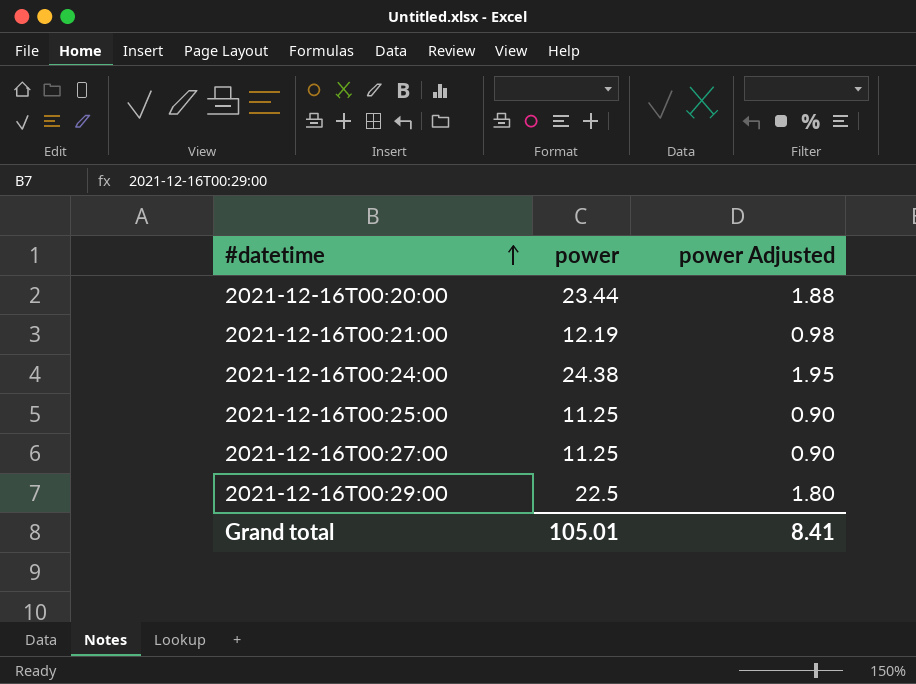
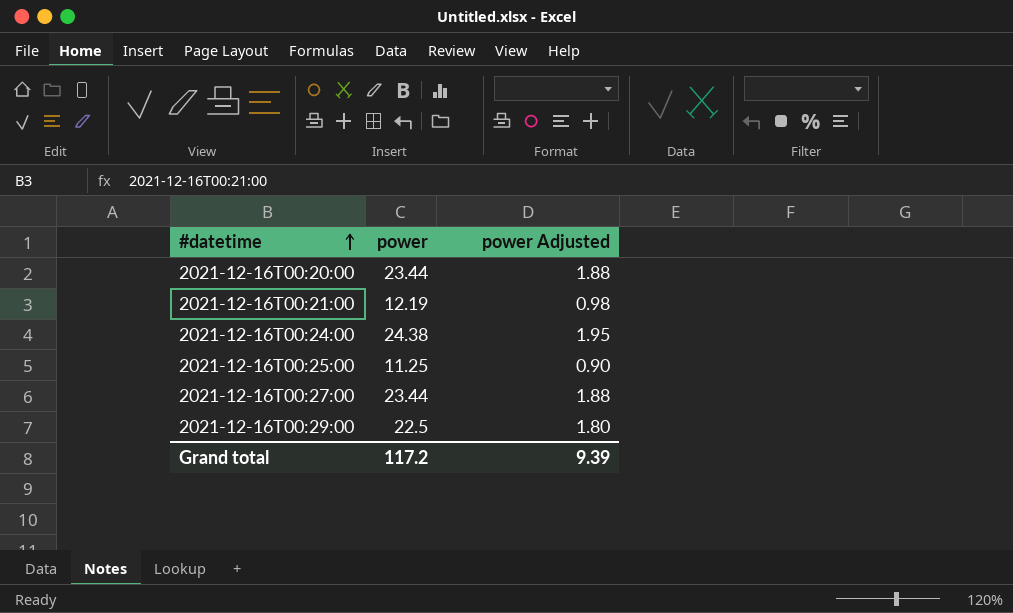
2021-12-16T00:27:00 | power: 11.25 -> 23.44
2021-12-16T00:27:00 | power Adjusted: 0.90 -> 1.88
Grand total | power: 105.01 -> 117.2
Grand total | power Adjusted: 8.41 -> 9.39

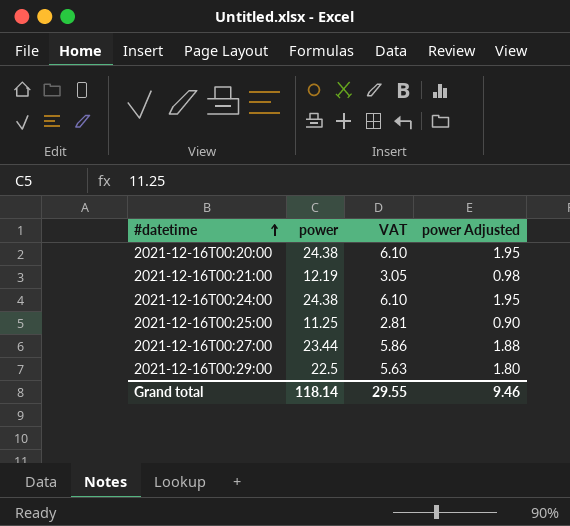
column VAT | formula: none -> [power] * 0.25
2021-12-16T00:20:00 | power: 23.44 -> 24.38
2021-12-16T00:20:00 | power Adjusted: 1.88 -> 1.95
Grand total | power: 117.2 -> 118.14
Grand total | power Adjusted: 9.39 -> 9.46

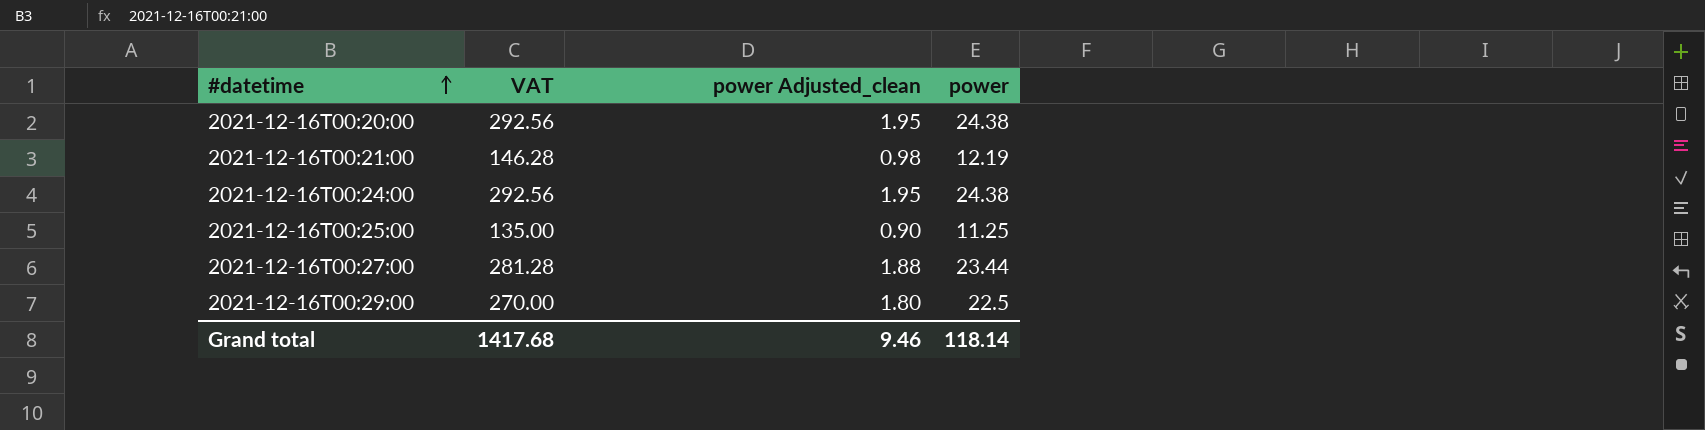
column VAT | formula: [power] * 0.25 -> [power] * 12
column name: power Adjusted -> power Adjusted_clean
column power | position: 2 -> 4
Grand total | VAT: 29.55 -> 1417.68

